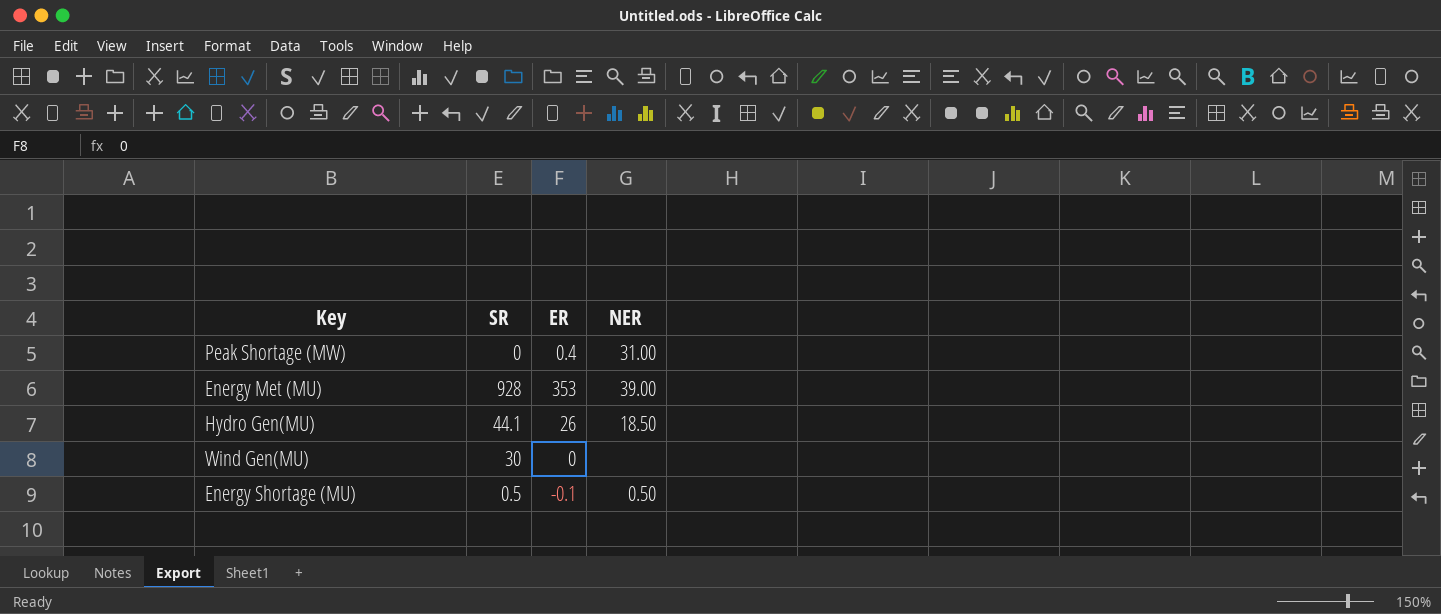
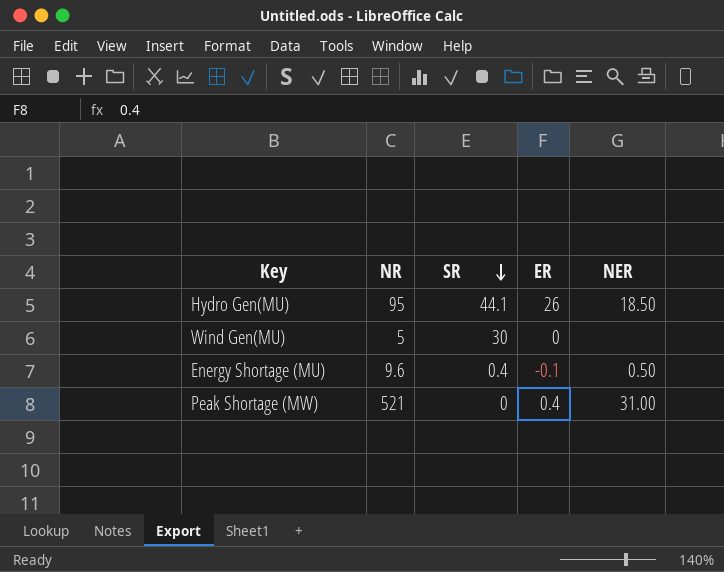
row order: none -> SR descending
column NR | position: none -> 2
row Energy Met (MU): 928 | 353 | 39.00 -> none
Energy Shortage (MU) | SR: 0.5 -> 0.4

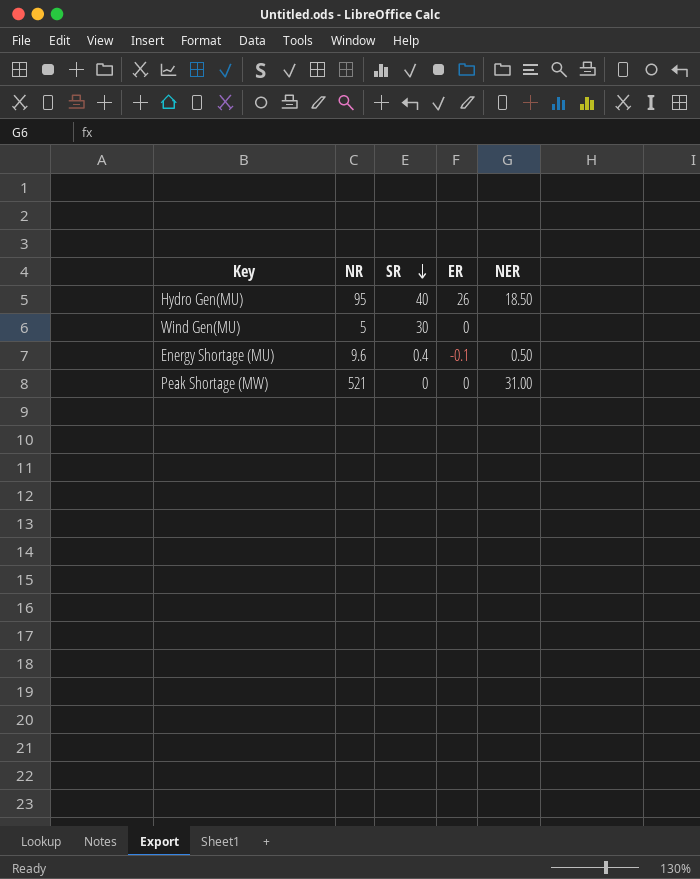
Hydro Gen(MU) | SR: 44.1 -> 40
Peak Shortage (MW) | ER: 0.4 -> 0

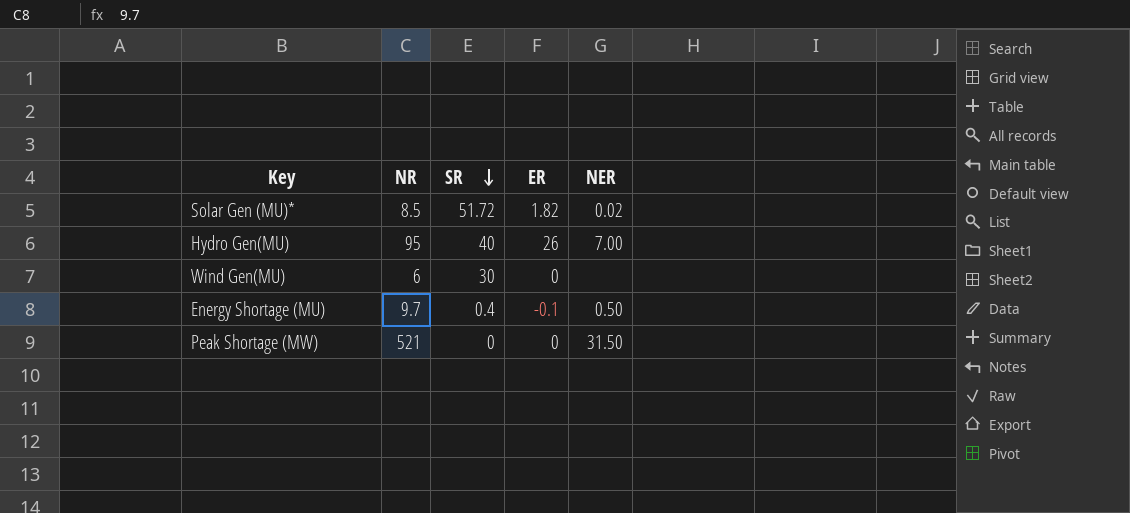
row Solar Gen (MU)*: none -> 8.5 | 51.72 | 1.82 | 0.02
Hydro Gen(MU) | NER: 18.50 -> 7.00
Wind Gen(MU) | NR: 5 -> 6
Energy Shortage (MU) | NR: 9.6 -> 9.7
Peak Shortage (MW) | NER: 31.00 -> 31.50

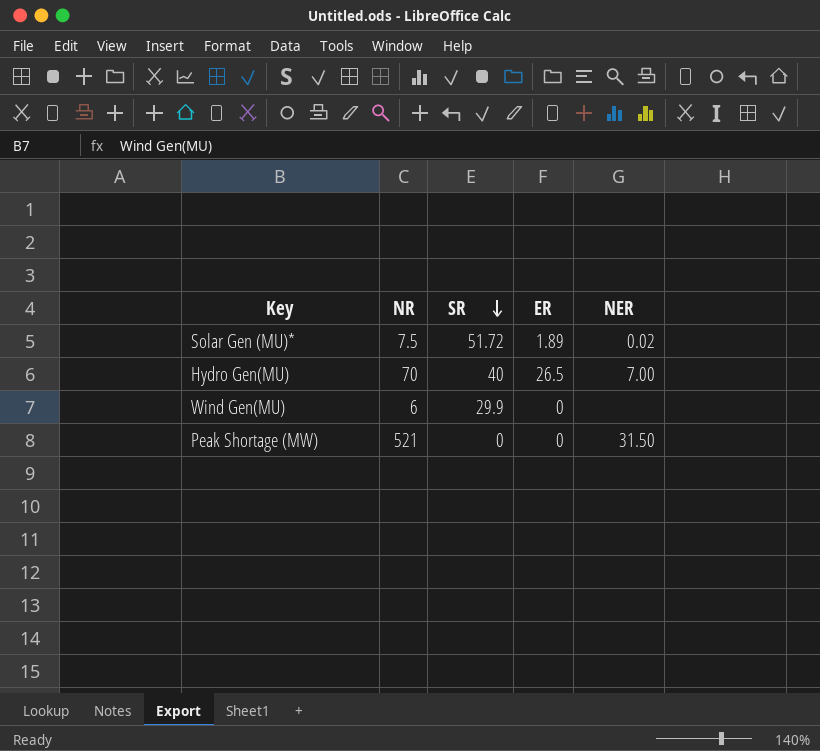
row Energy Shortage (MU): 9.7 | 0.4 | -0.1 | 0.50 -> none
Solar Gen (MU)* | NR: 8.5 -> 7.5
Solar Gen (MU)* | ER: 1.82 -> 1.89
Hydro Gen(MU) | NR: 95 -> 70
Hydro Gen(MU) | ER: 26 -> 26.5
Wind Gen(MU) | SR: 30 -> 29.9

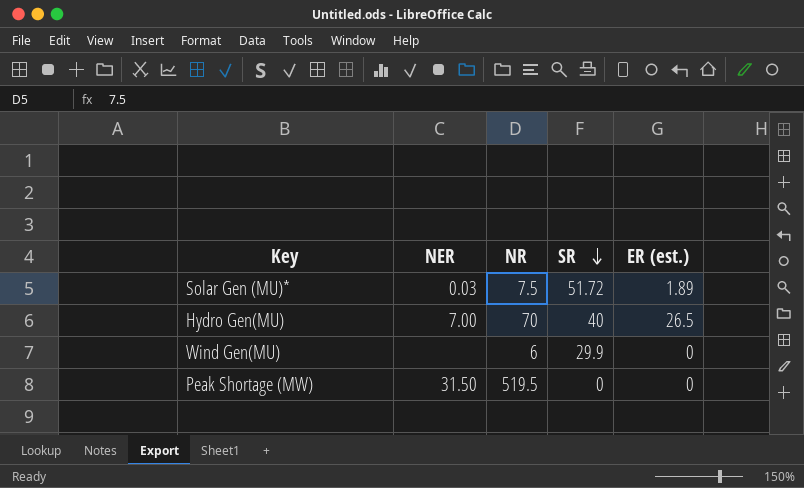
column NER | position: 5 -> 2
column name: ER -> ER (est.)
Solar Gen (MU)* | NER: 0.02 -> 0.03
Peak Shortage (MW) | NR: 521 -> 519.5

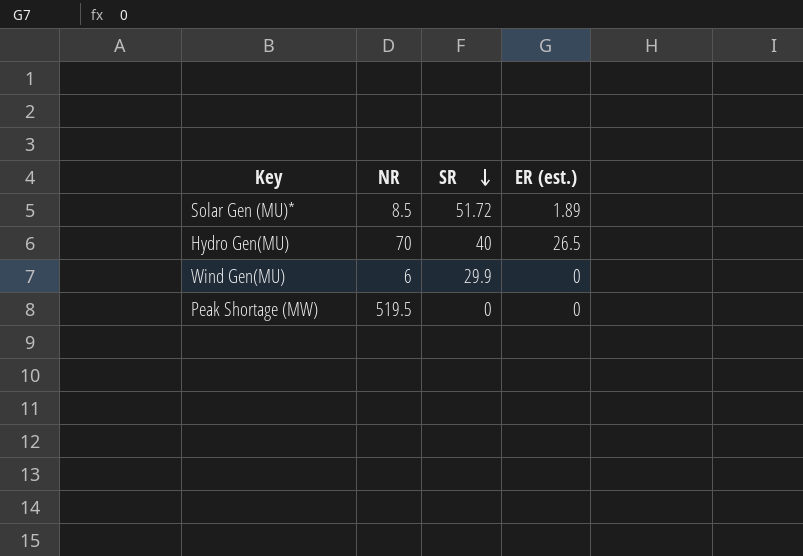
column NER | position: 2 -> none
Solar Gen (MU)* | NR: 7.5 -> 8.5

